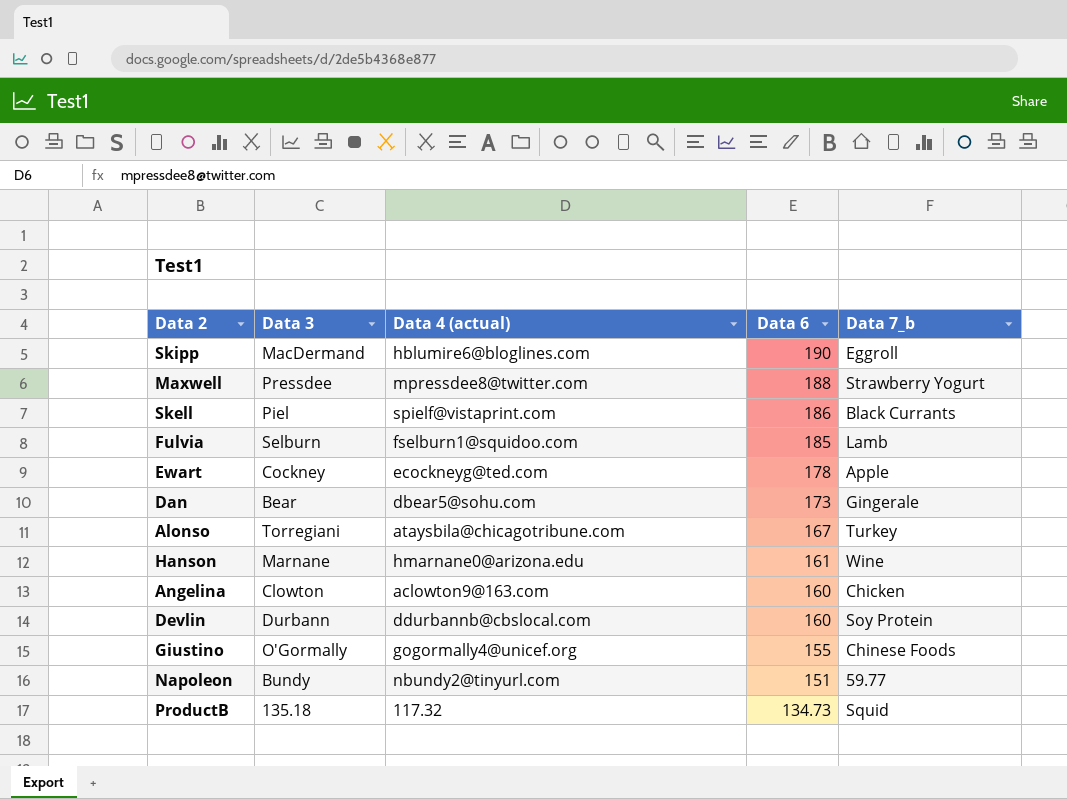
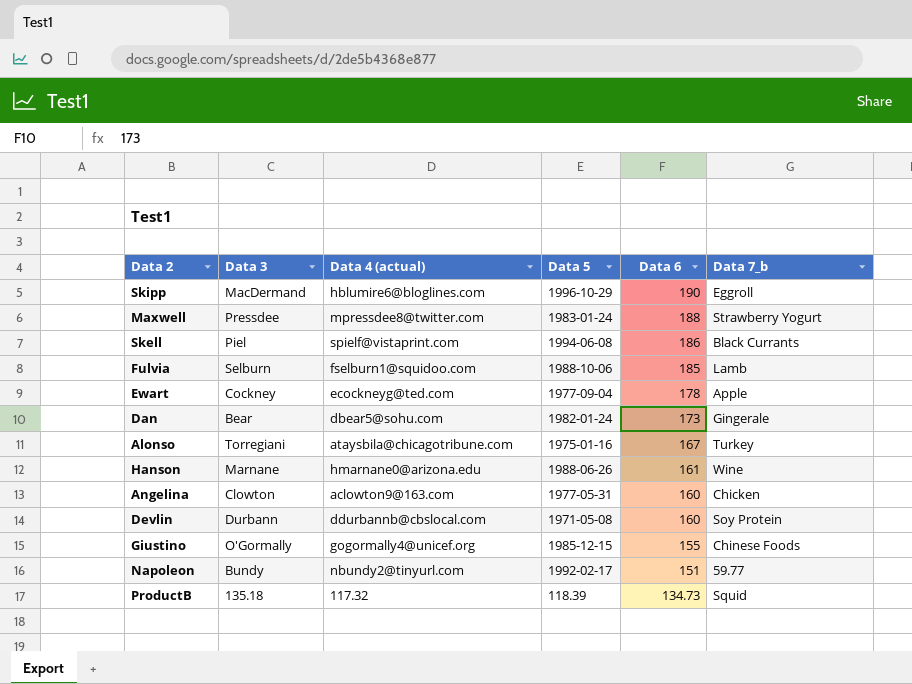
column Data 5 | position: none -> 4

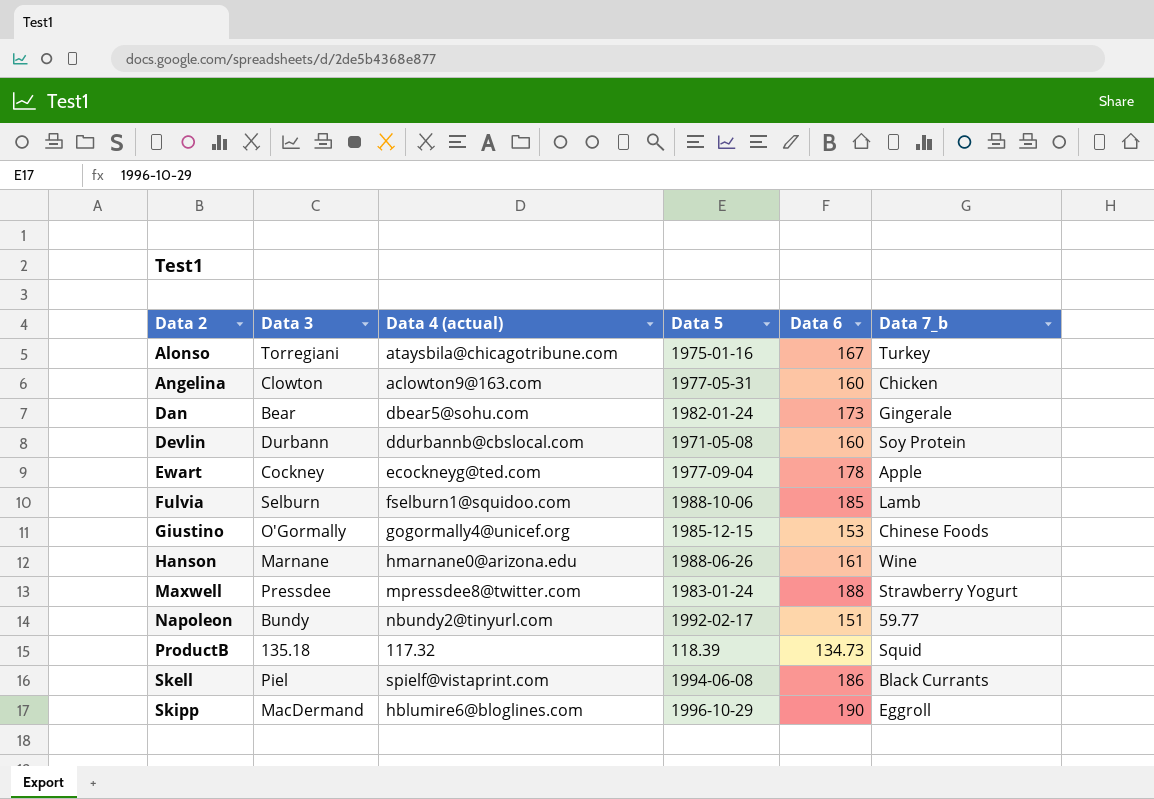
row order: Data 6 descending -> Data 2 ascending
Giustino | Data 6: 155 -> 153

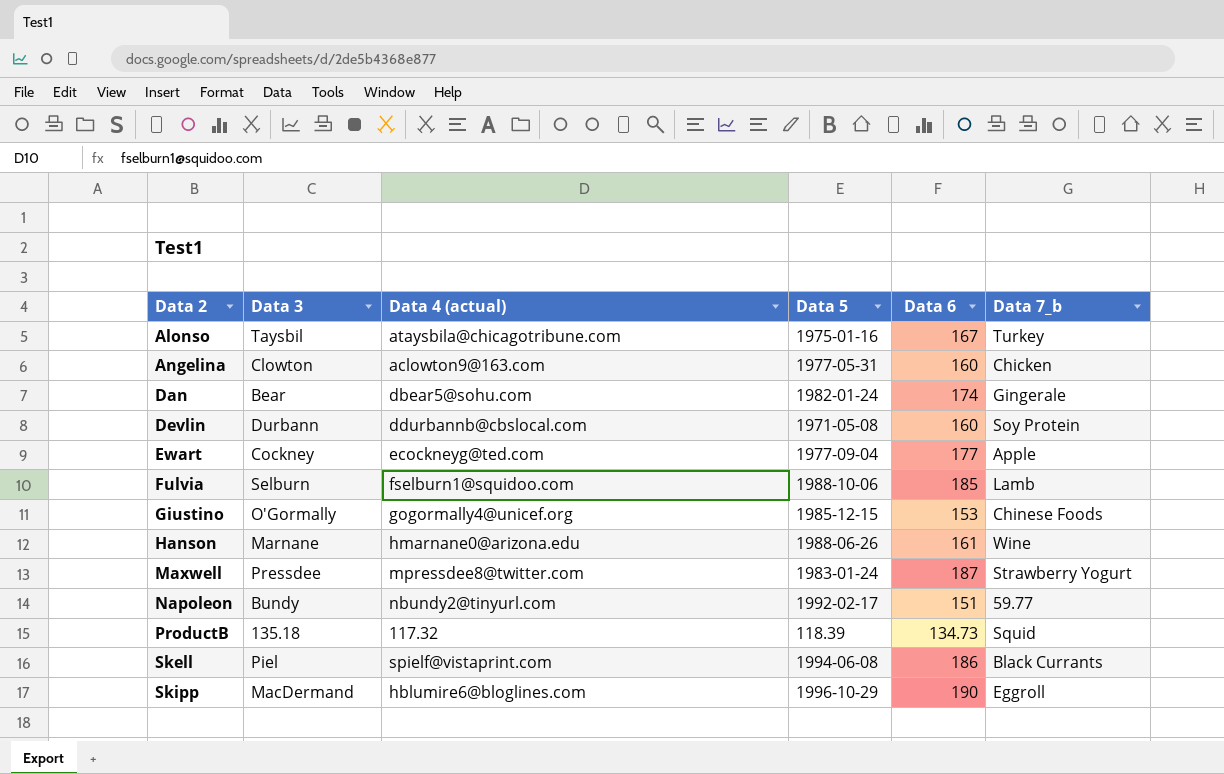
Alonso | Data 3: Torregiani -> Taysbil
Dan | Data 6: 173 -> 174
Ewart | Data 6: 178 -> 177
Maxwell | Data 6: 188 -> 187

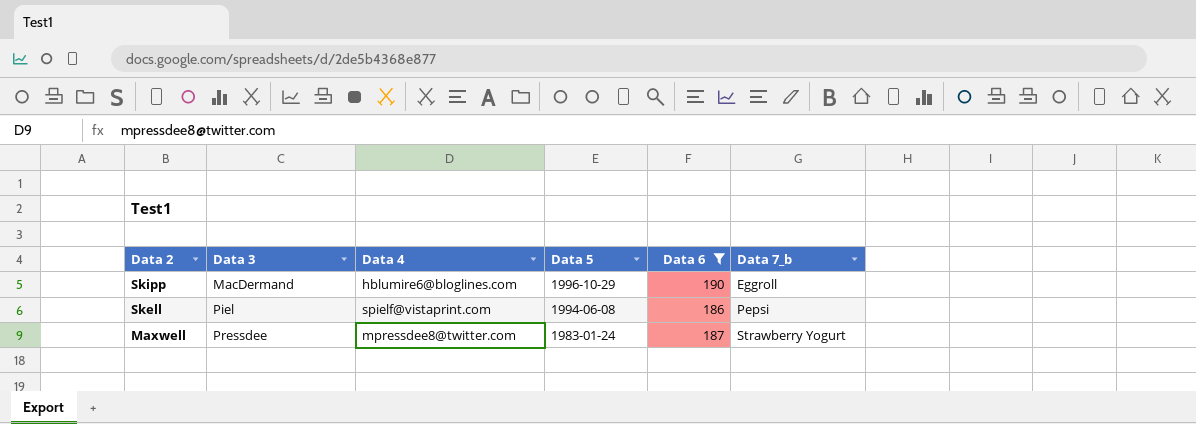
filter: none -> Data 6 >= 186
row order: Data 2 ascending -> Data 2 descending
column name: Data 4 (actual) -> Data 4
Skell | Data 7_b: Black Currants -> Pepsi

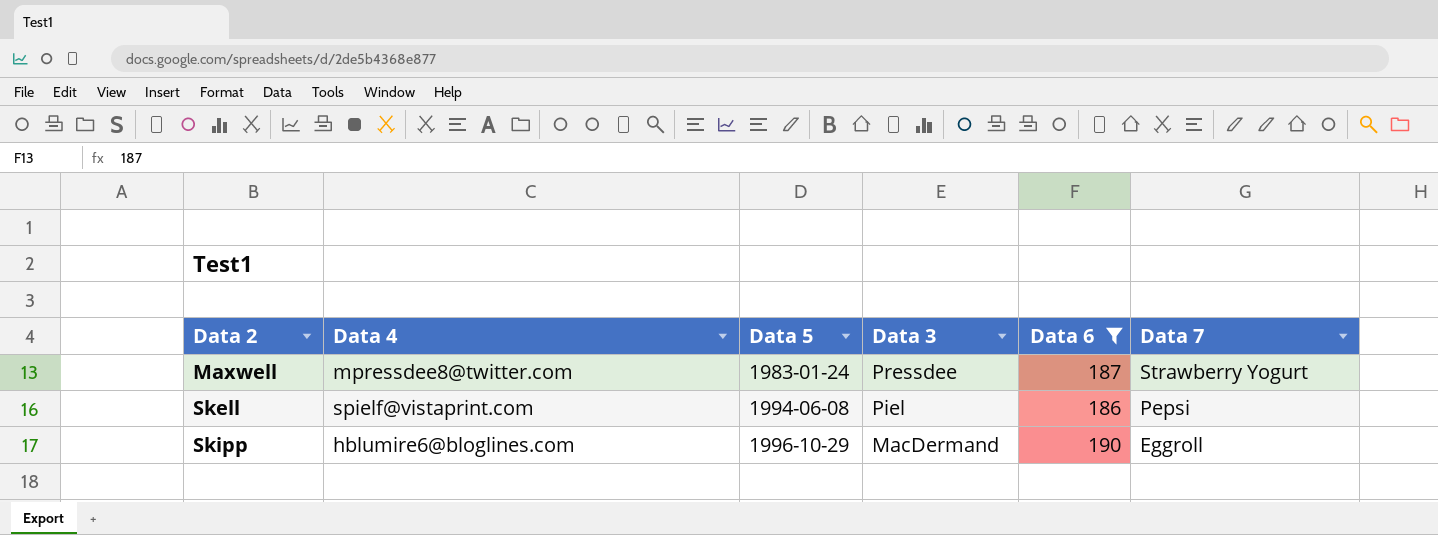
row order: Data 2 descending -> Data 2 ascending
column Data 3 | position: 2 -> 4
column name: Data 7_b -> Data 7

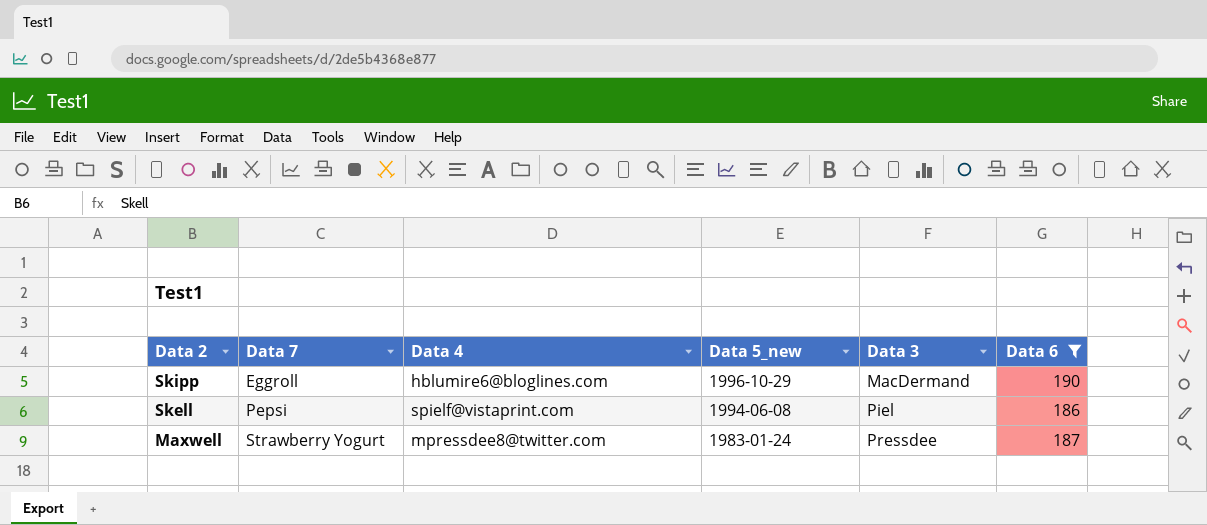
row order: Data 2 ascending -> Data 2 descending
column Data 7 | position: 6 -> 2
column name: Data 5 -> Data 5_new

